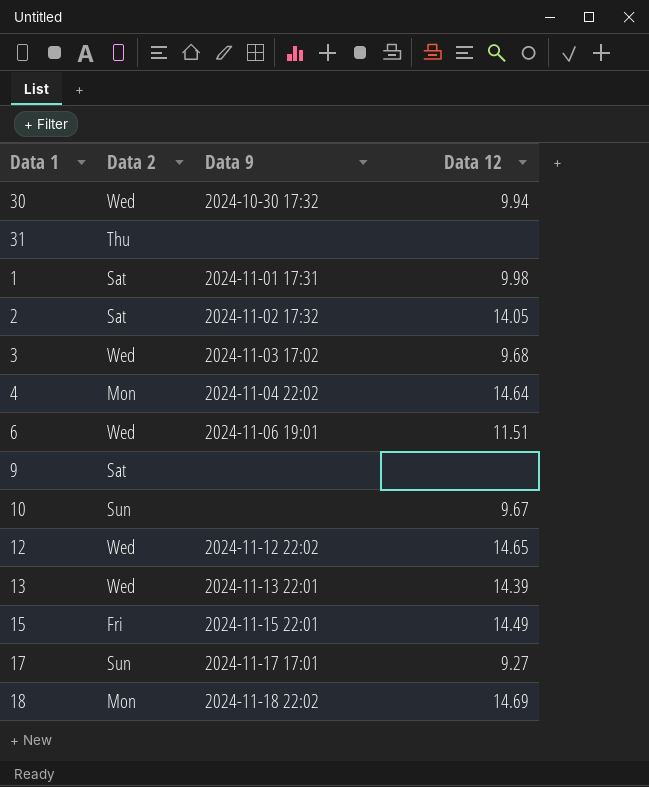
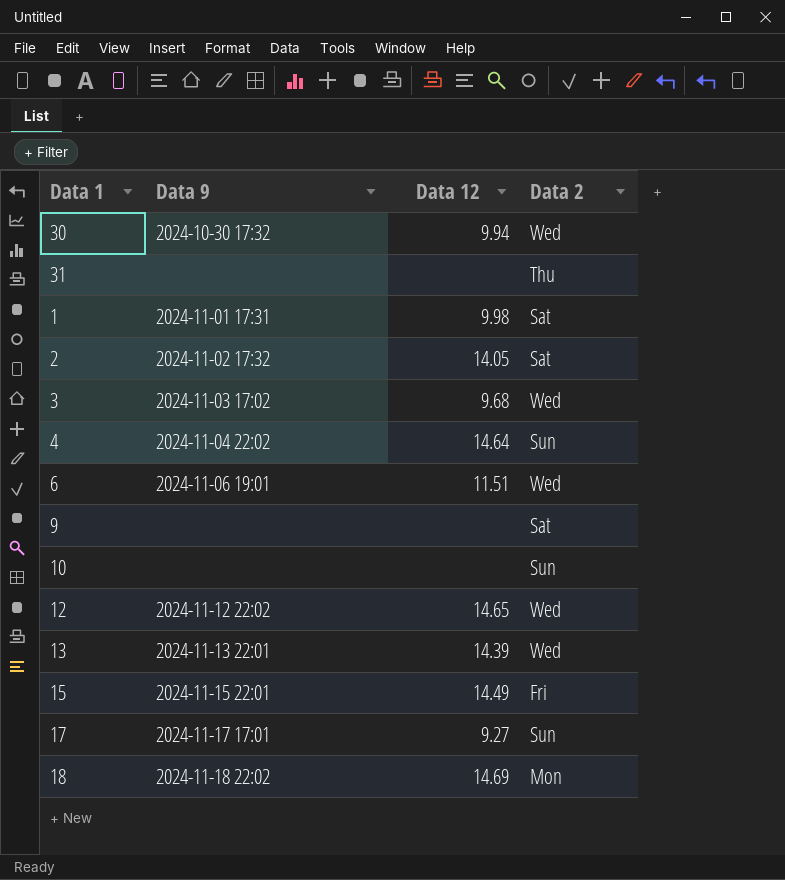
column Data 2 | position: 2 -> 4
4 | Data 2: Mon -> Sun
10 | Data 12: 9.67 -> none

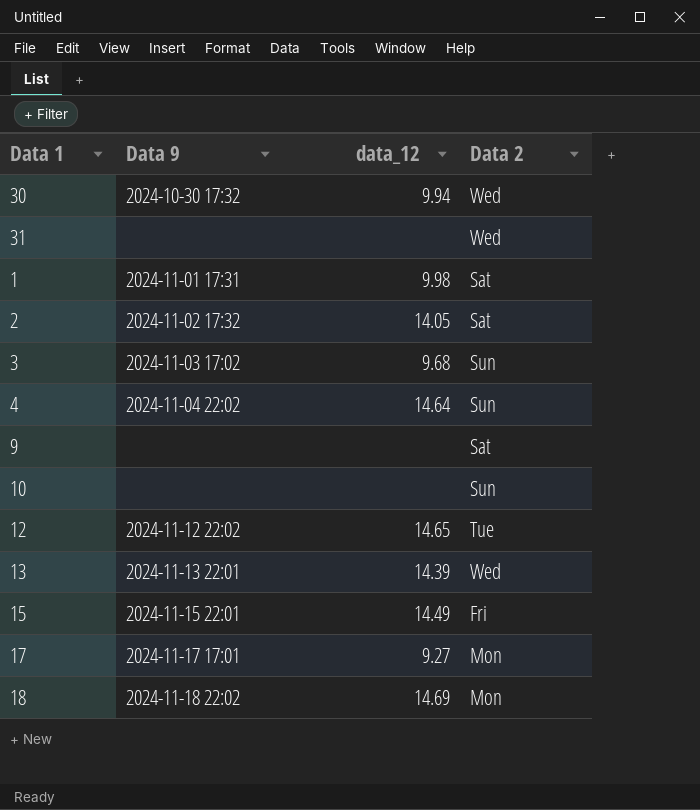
column name: Data 12 -> data_12
row 6: 2024-11-06 19:01 | 11.51 | Wed -> none
31 | Data 2: Thu -> Wed
3 | Data 2: Wed -> Sun
12 | Data 2: Wed -> Tue
17 | Data 2: Sun -> Mon

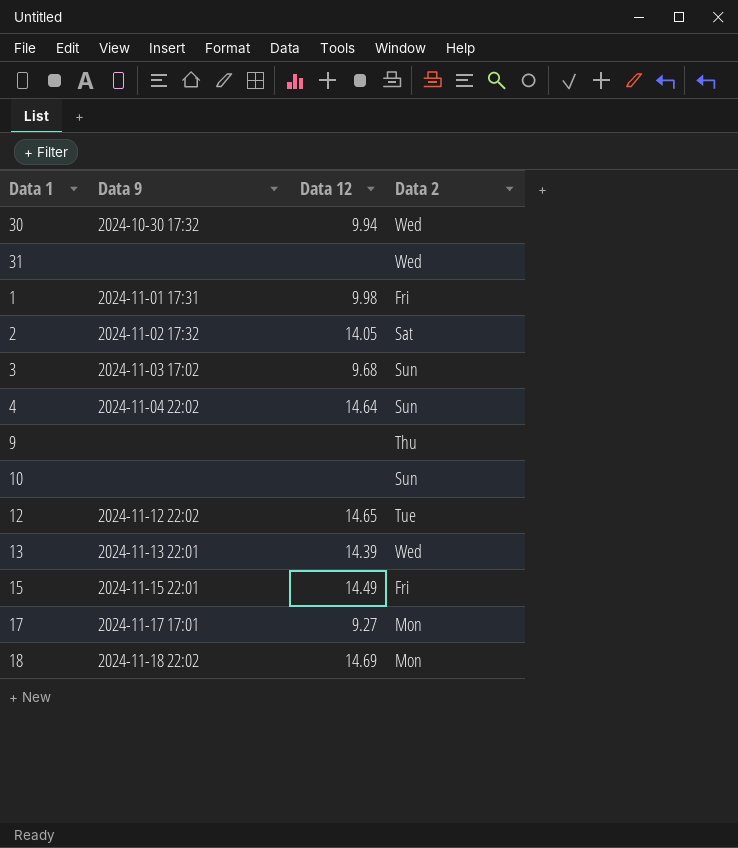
column name: data_12 -> Data 12
1 | Data 2: Sat -> Fri
9 | Data 2: Sat -> Thu

